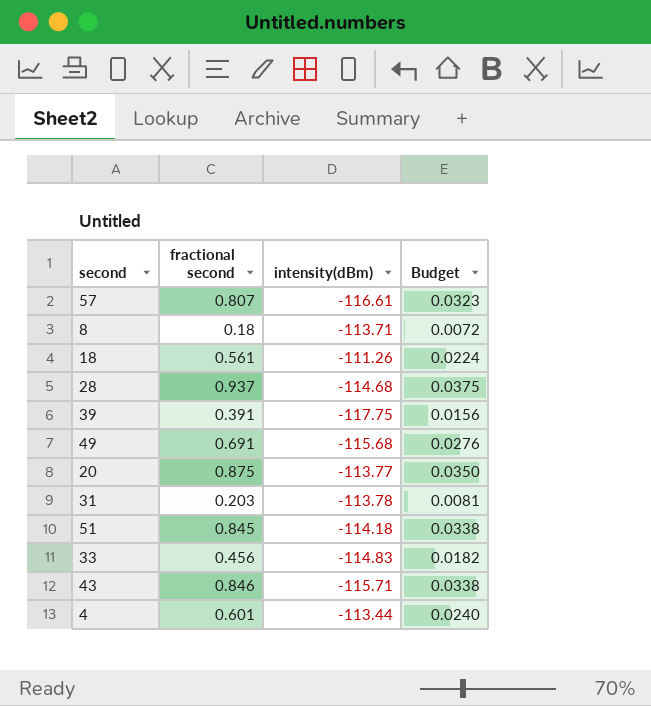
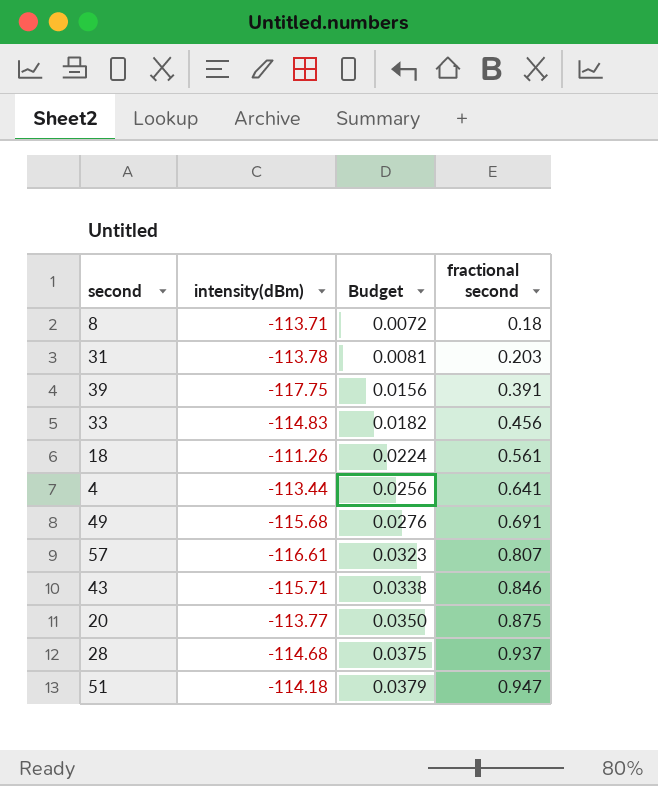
row order: none -> Budget ascending
column fractional second | position: 2 -> 4
4 | Budget: 0.0240 -> 0.0256
4 | fractional second: 0.601 -> 0.641
51 | Budget: 0.0338 -> 0.0379
51 | fractional second: 0.845 -> 0.947

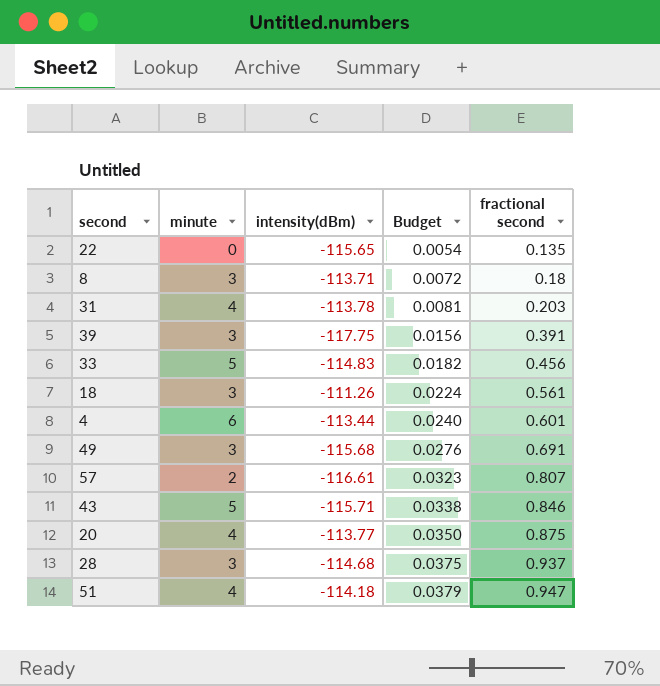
column minute | position: none -> 2
row 22: none -> 0 | -115.65 | 0.0054 | 0.135
4 | Budget: 0.0256 -> 0.0240
4 | fractional second: 0.641 -> 0.601

